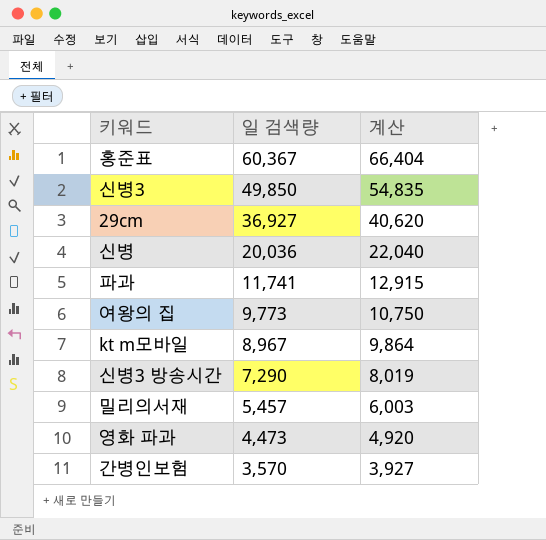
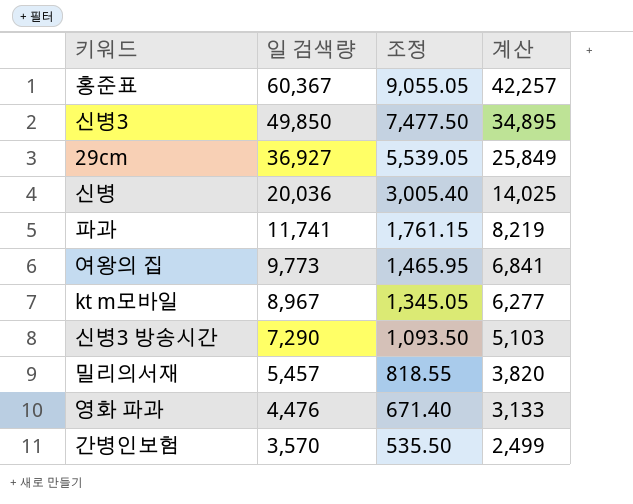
column 조정 | formula: none -> [일 검색량] * 0.15
column 계산 | formula: [일 검색량] * 1.1 -> [일 검색량] * 0.7
영화 파과 | 일 검색량: 4,473 -> 4,476

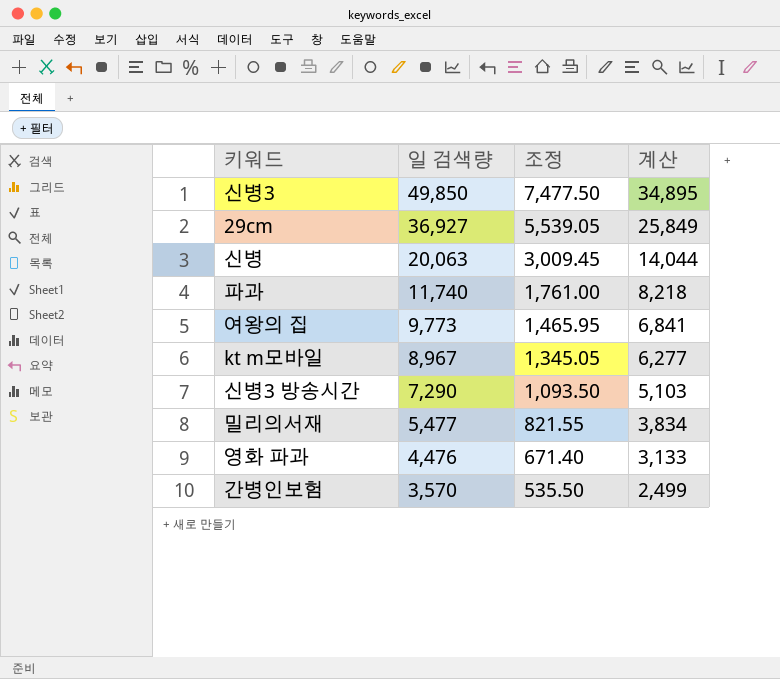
row 홍준표: 60,367 | 9,055.05 | 42,257 -> none
신병 | 일 검색량: 20,036 -> 20,063
신병 | 조정: 3,005.40 -> 3,009.45
신병 | 계산: 14,025 -> 14,044
파과 | 일 검색량: 11,741 -> 11,740
파과 | 조정: 1,761.15 -> 1,761.00
파과 | 계산: 8,219 -> 8,218
밀리의서재 | 일 검색량: 5,457 -> 5,477
밀리의서재 | 조정: 818.55 -> 821.55
밀리의서재 | 계산: 3,820 -> 3,834

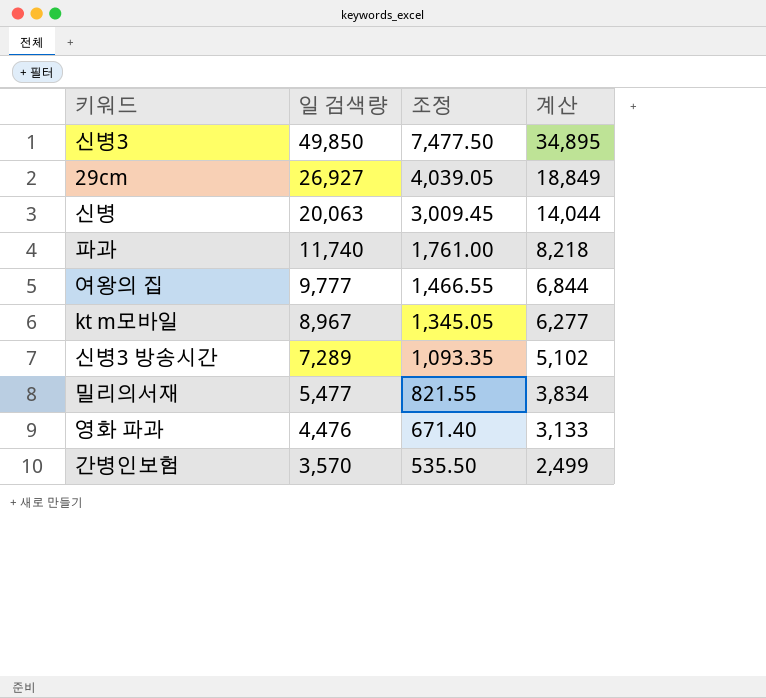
29cm | 일 검색량: 36,927 -> 26,927
29cm | 조정: 5,539.05 -> 4,039.05
29cm | 계산: 25,849 -> 18,849
여왕의 집 | 일 검색량: 9,773 -> 9,777
여왕의 집 | 조정: 1,465.95 -> 1,466.55
여왕의 집 | 계산: 6,841 -> 6,844
신병3 방송시간 | 일 검색량: 7,290 -> 7,289
신병3 방송시간 | 조정: 1,093.50 -> 1,093.35
신병3 방송시간 | 계산: 5,103 -> 5,102

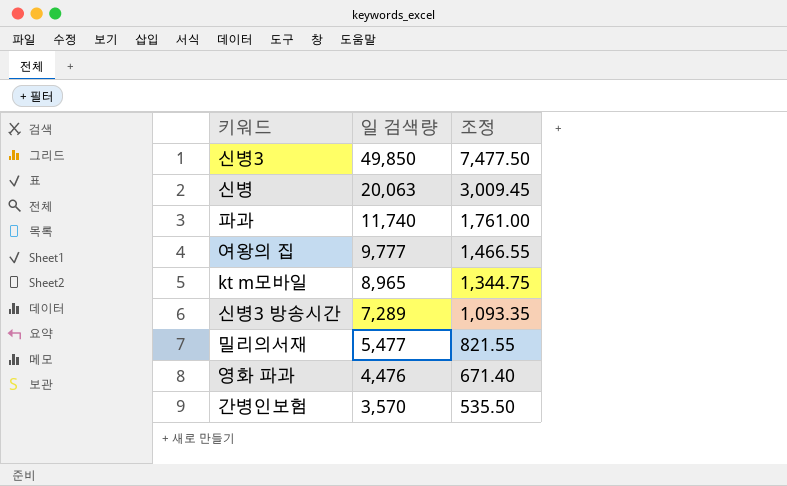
column 계산 | formula: [일 검색량] * 0.7 -> none
row 29cm: 26,927 | 4,039.05 | 18,849 -> none
kt m모바일 | 일 검색량: 8,967 -> 8,965
kt m모바일 | 조정: 1,345.05 -> 1,344.75

